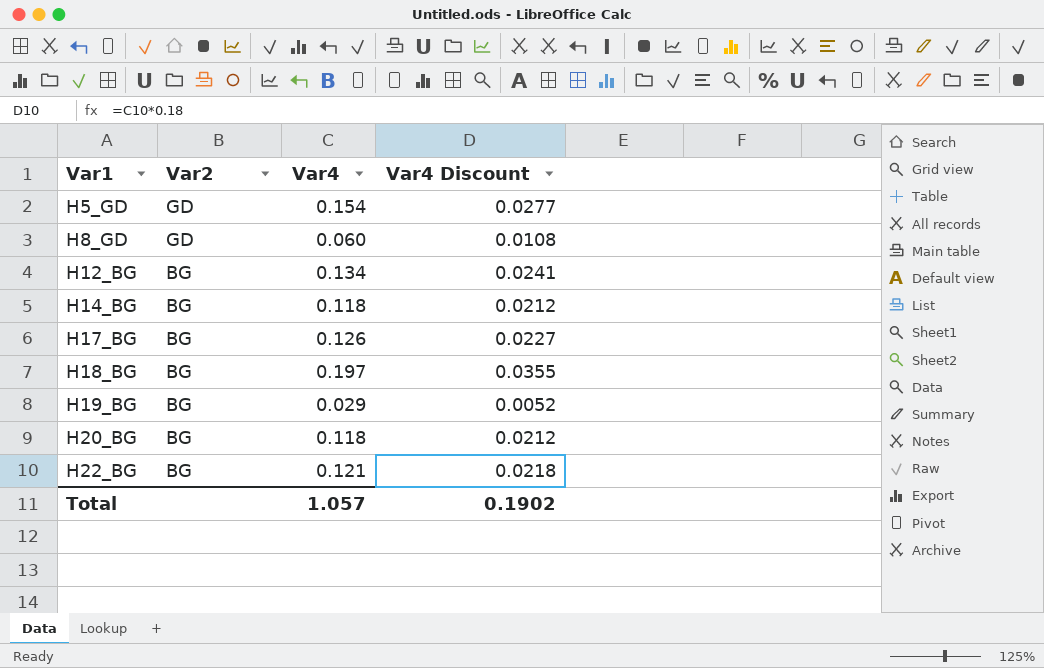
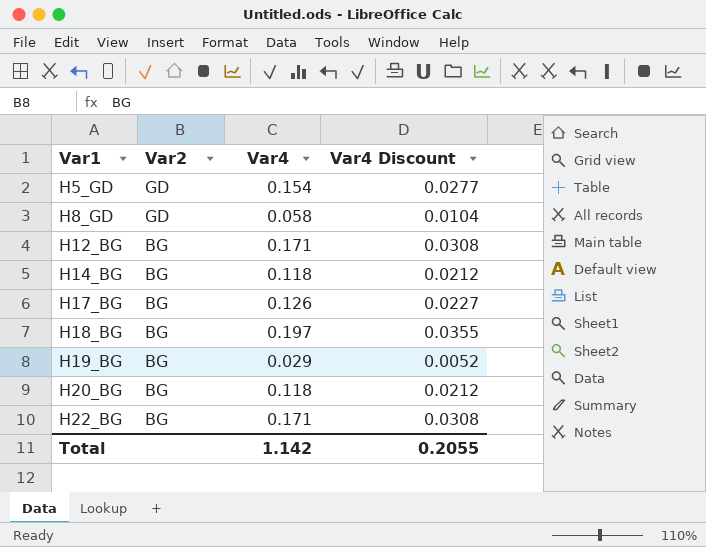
H8_GD | Var4: 0.060 -> 0.058
H8_GD | Var4 Discount: 0.0108 -> 0.0104
H12_BG | Var4: 0.134 -> 0.171
H12_BG | Var4 Discount: 0.0241 -> 0.0308
H22_BG | Var4: 0.121 -> 0.171
H22_BG | Var4 Discount: 0.0218 -> 0.0308
Total | Var4: 1.057 -> 1.142
Total | Var4 Discount: 0.1902 -> 0.2055

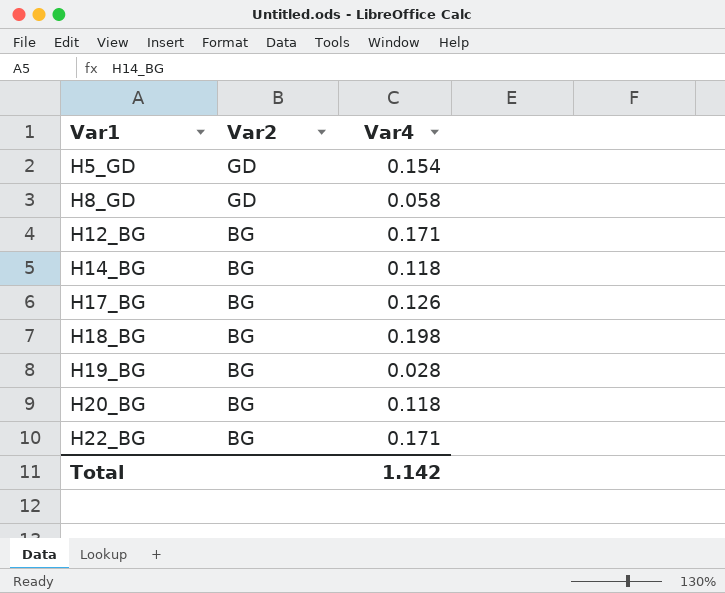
column Var4 Discount | formula: [Var4] * 0.18 -> none
H18_BG | Var4: 0.197 -> 0.198
H19_BG | Var4: 0.029 -> 0.028

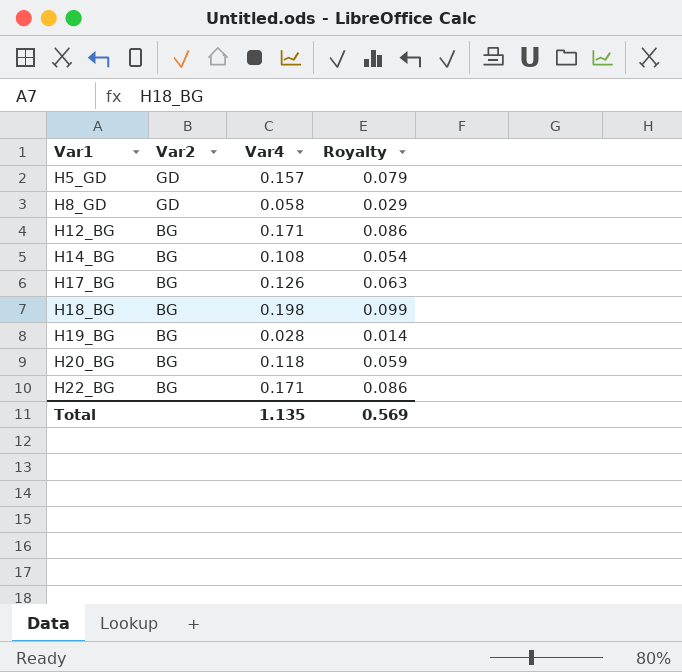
column Royalty | formula: none -> [Var4] * 0.5
H5_GD | Var4: 0.154 -> 0.157
H14_BG | Var4: 0.118 -> 0.108
Total | Var4: 1.142 -> 1.135

